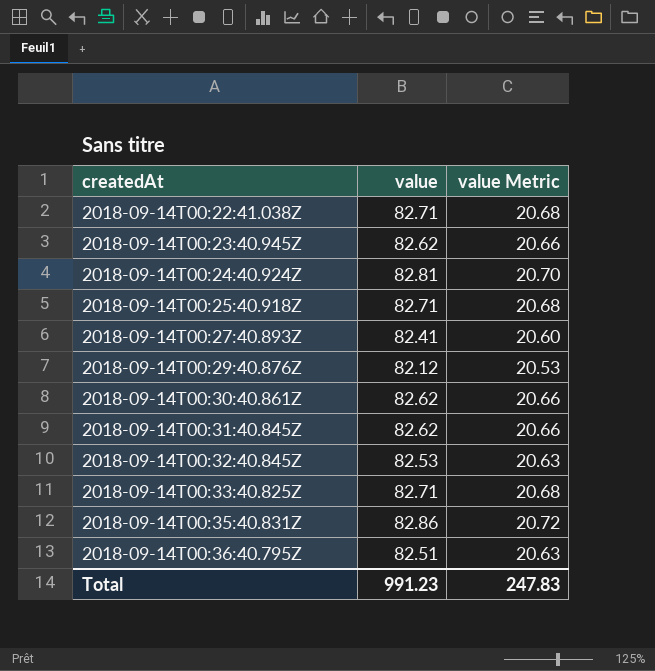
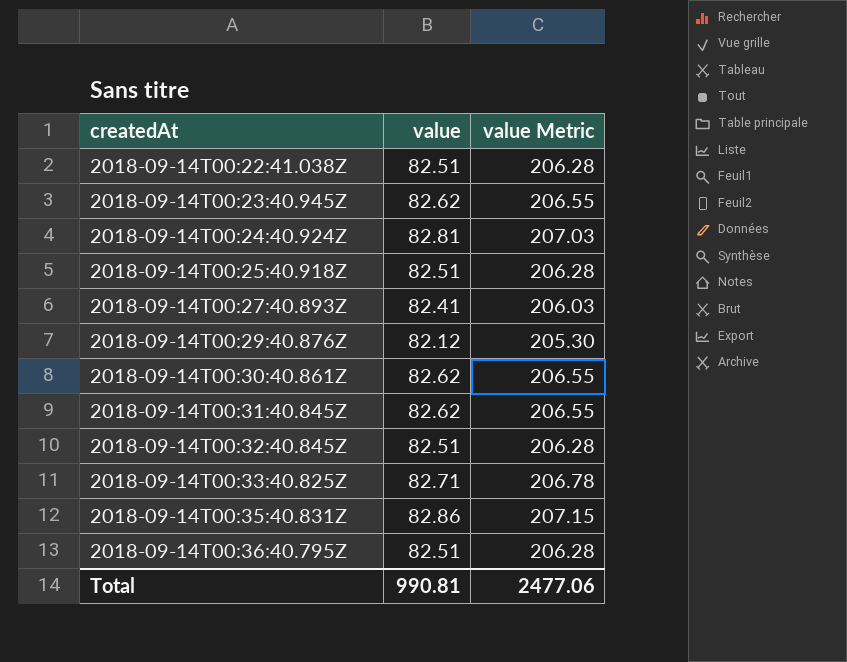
column value Metric | formula: [value] * 0.25 -> [value] * 2.5
2018-09-14T00:22:41.038Z | value: 82.71 -> 82.51
2018-09-14T00:25:40.918Z | value: 82.71 -> 82.51
2018-09-14T00:32:40.845Z | value: 82.53 -> 82.51
Total | value: 991.23 -> 990.81
Total | value Metric: 247.83 -> 2477.06

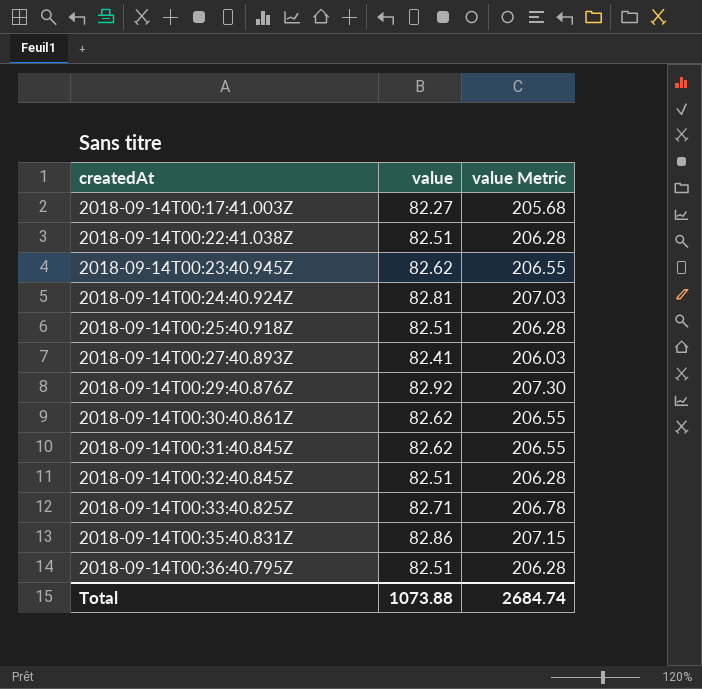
row 2018-09-14T00:17:41.003Z: none -> 82.27 | 205.68
2018-09-14T00:29:40.876Z | value: 82.12 -> 82.92
2018-09-14T00:29:40.876Z | value Metric: 205.30 -> 207.30
Total | value: 990.81 -> 1073.88
Total | value Metric: 2477.06 -> 2684.74

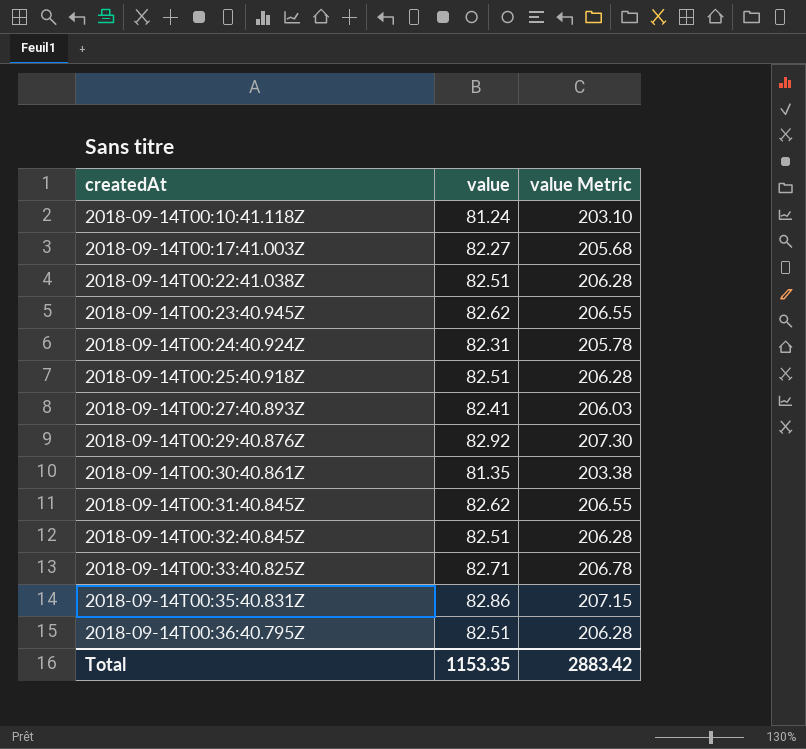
row 2018-09-14T00:10:41.118Z: none -> 81.24 | 203.10
2018-09-14T00:24:40.924Z | value: 82.81 -> 82.31
2018-09-14T00:24:40.924Z | value Metric: 207.03 -> 205.78
2018-09-14T00:30:40.861Z | value: 82.62 -> 81.35
2018-09-14T00:30:40.861Z | value Metric: 206.55 -> 203.38
Total | value: 1073.88 -> 1153.35
Total | value Metric: 2684.74 -> 2883.42

